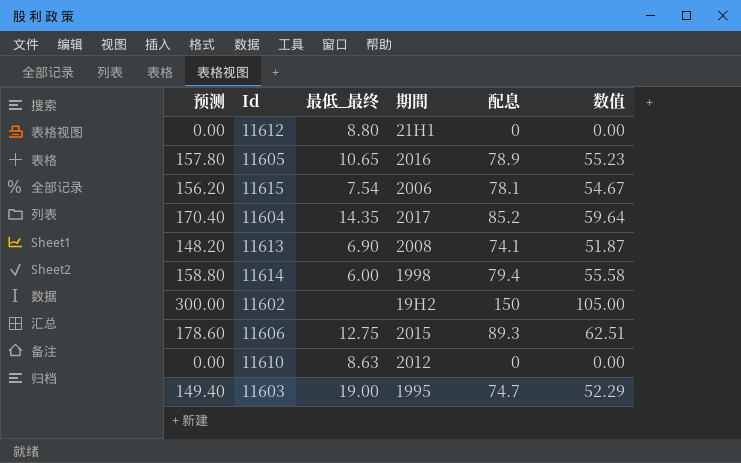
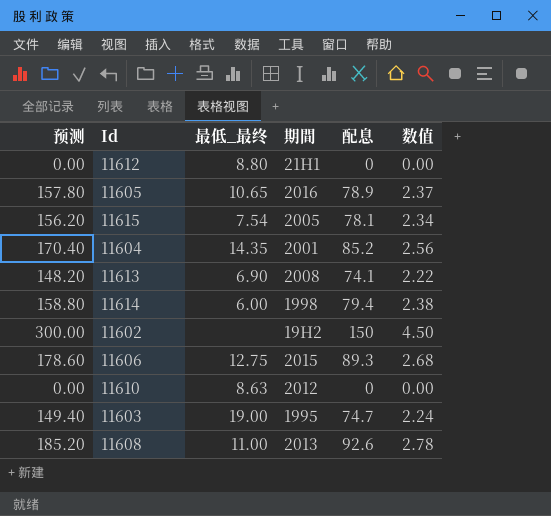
column 数值 | formula: [配息] * 0.7 -> [配息] * 0.03
11615 | 期間: 2006 -> 2005
11604 | 期間: 2017 -> 2001
row 11608: none -> 185.20 | 11.00 | 2013 | 92.6 | 2.78

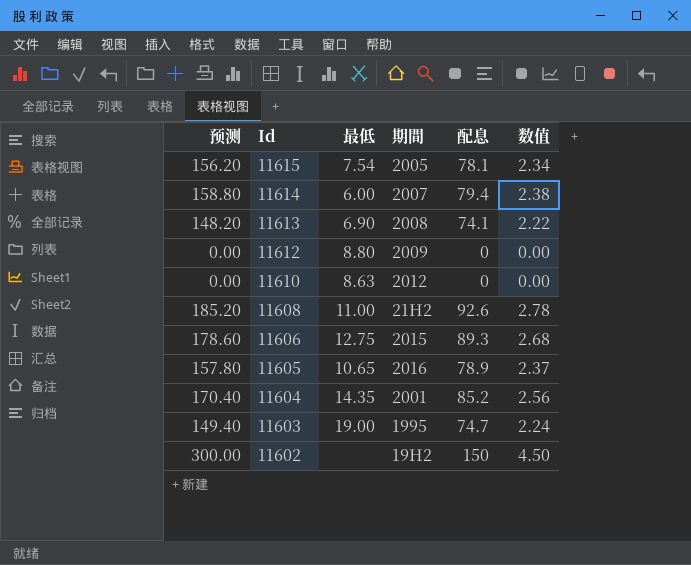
row order: none -> Id descending
column name: 最低_最终 -> 最低
11614 | 期間: 1998 -> 2007
11612 | 期間: 21H1 -> 2009
11608 | 期間: 2013 -> 21H2

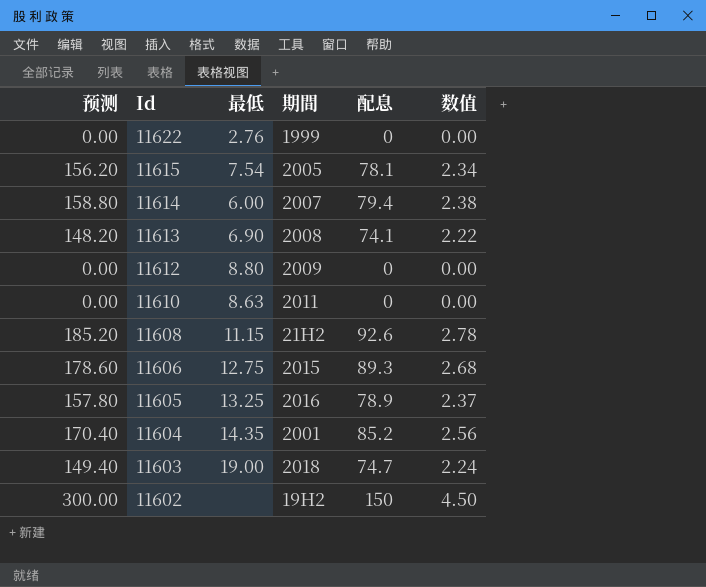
row 11622: none -> 0.00 | 2.76 | 1999 | 0 | 0.00
11610 | 期間: 2012 -> 2011
11608 | 最低: 11.00 -> 11.15
11605 | 最低: 10.65 -> 13.25
11603 | 期間: 1995 -> 2018

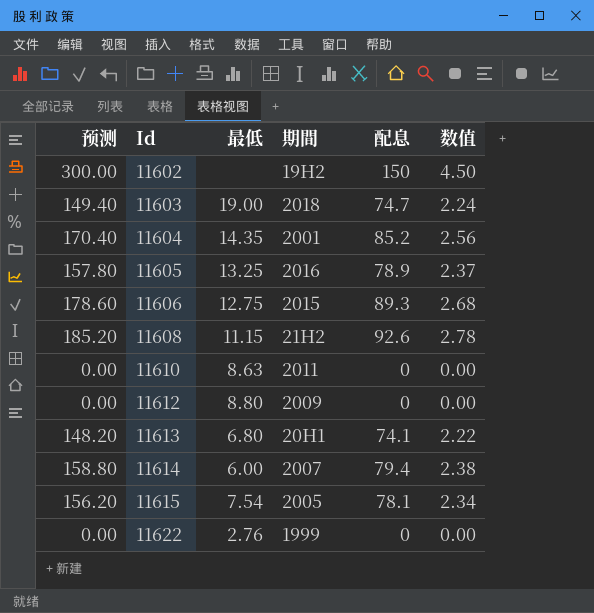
row order: Id descending -> Id ascending
11613 | 最低: 6.90 -> 6.80
11613 | 期間: 2008 -> 20H1

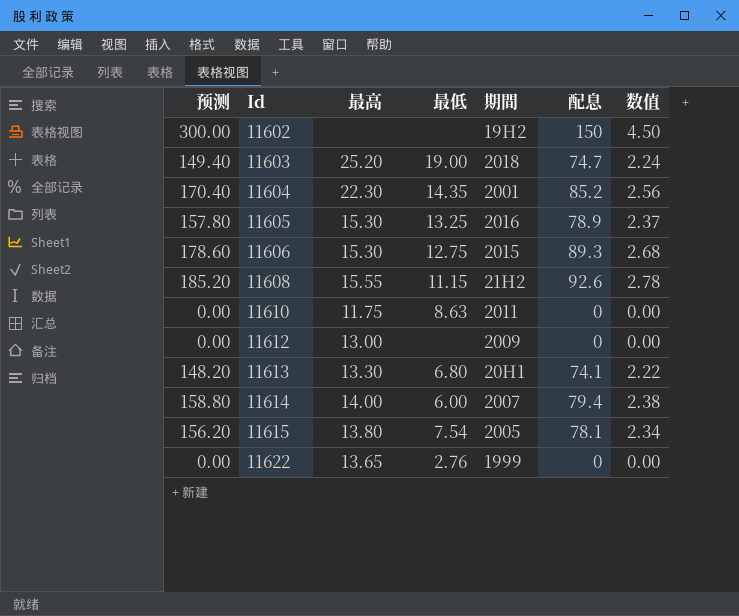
column 最高 | position: none -> 3
11612 | 最低: 8.80 -> none

